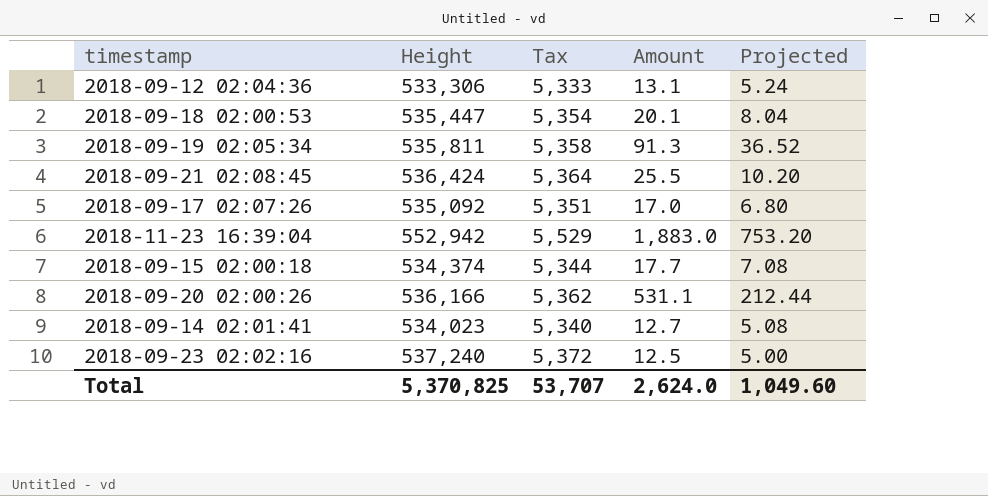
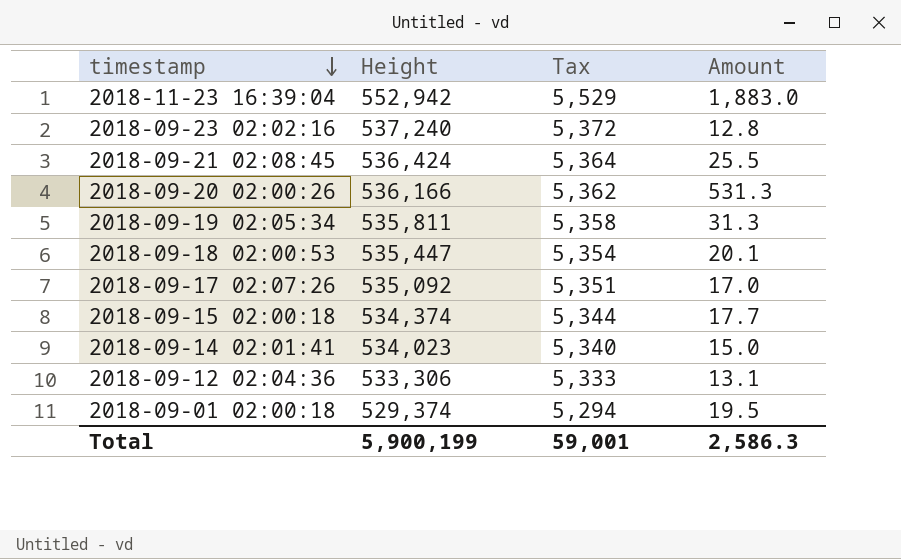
row order: none -> timestamp descending
column Projected | formula: [Amount] * 0.4 -> none
2018-09-23 02:02:16 | Amount: 12.5 -> 12.8
2018-09-20 02:00:26 | Amount: 531.1 -> 531.3
2018-09-19 02:05:34 | Amount: 91.3 -> 31.3
2018-09-14 02:01:41 | Amount: 12.7 -> 15.0
row 2018-09-01 02:00:18: none -> 529,374 | 5,294 | 19.5
Total | Height: 5,370,825 -> 5,900,199
Total | Tax: 53,707 -> 59,001
Total | Amount: 2,624.0 -> 2,586.3

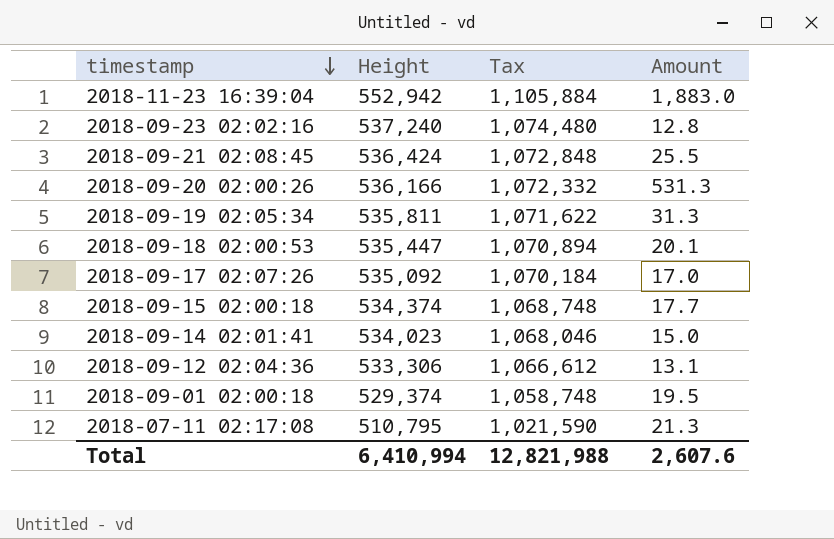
column Tax | formula: [Height] * 0.01 -> [Height] * 2
row 2018-07-11 02:17:08: none -> 510,795 | 1,021,590 | 21.3
Total | Height: 5,900,199 -> 6,410,994
Total | Tax: 59,001 -> 12,821,988
Total | Amount: 2,586.3 -> 2,607.6

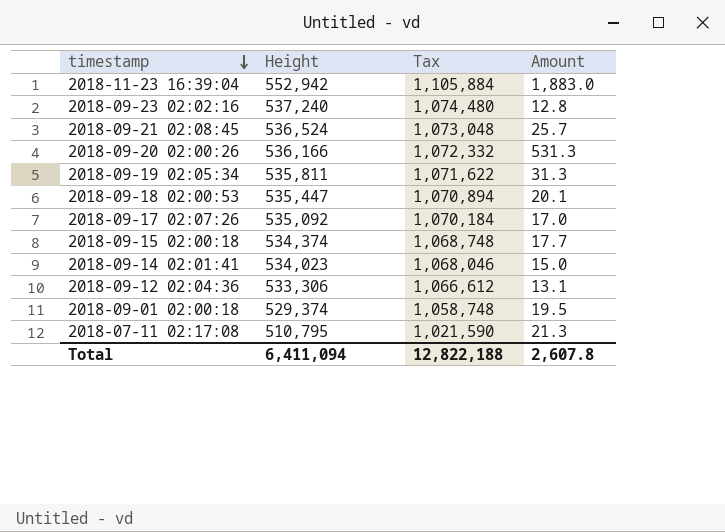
2018-09-21 02:08:45 | Height: 536,424 -> 536,524
2018-09-21 02:08:45 | Tax: 1,072,848 -> 1,073,048
2018-09-21 02:08:45 | Amount: 25.5 -> 25.7
Total | Height: 6,410,994 -> 6,411,094
Total | Tax: 12,821,988 -> 12,822,188
Total | Amount: 2,607.6 -> 2,607.8

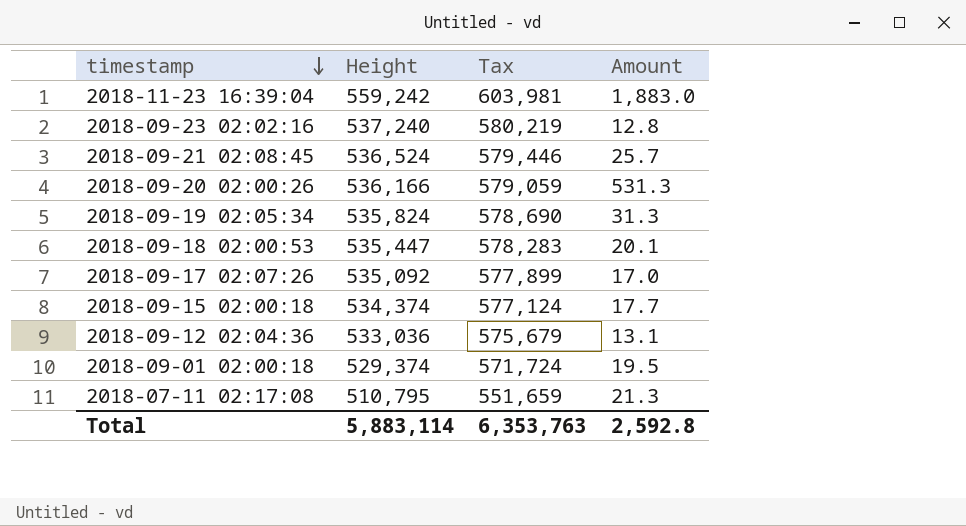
column Tax | formula: [Height] * 2 -> [Height] * 1.08
row 2018-09-14 02:01:41: 534,023 | 1,068,046 | 15.0 -> none
2018-11-23 16:39:04 | Height: 552,942 -> 559,242
2018-09-19 02:05:34 | Height: 535,811 -> 535,824
2018-09-12 02:04:36 | Height: 533,306 -> 533,036
Total | Height: 6,411,094 -> 5,883,114
Total | Tax: 12,822,188 -> 6,353,763
Total | Amount: 2,607.8 -> 2,592.8

